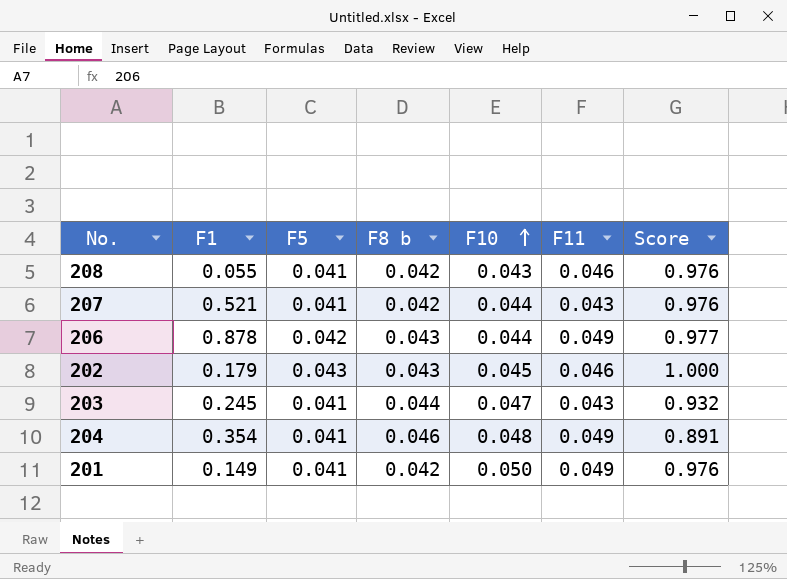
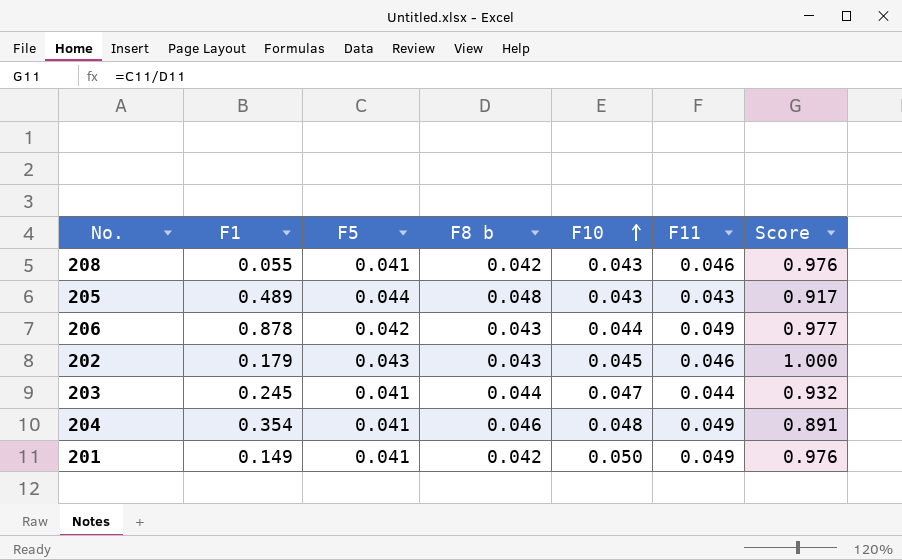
row 207: 0.521 | 0.041 | 0.042 | 0.044 | 0.043 | 0.976 -> none
row 205: none -> 0.489 | 0.044 | 0.048 | 0.043 | 0.043 | 0.917
203 | F11: 0.043 -> 0.044

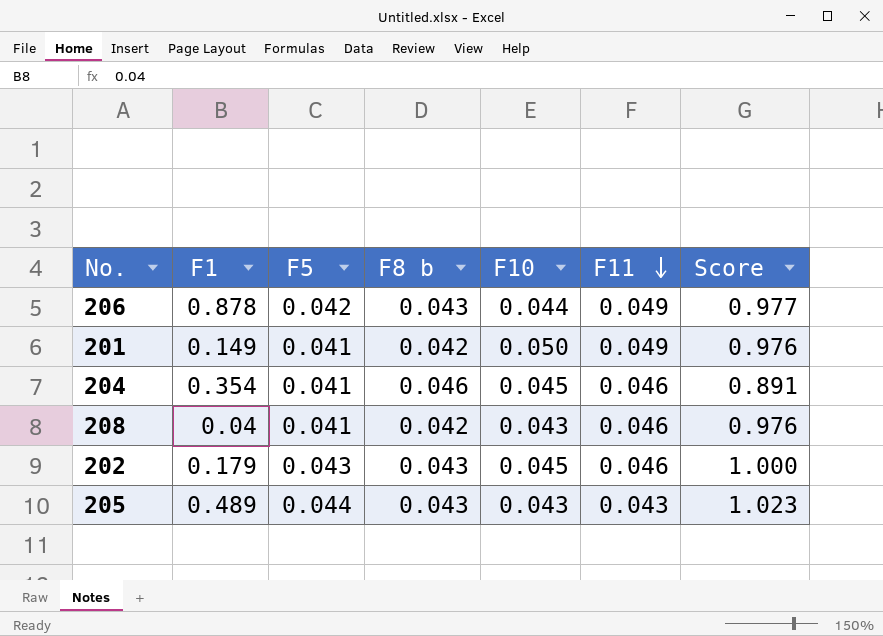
row order: F10 ascending -> F11 descending
row 203: 0.245 | 0.041 | 0.044 | 0.047 | 0.044 | 0.932 -> none
204 | F10: 0.048 -> 0.045
204 | F11: 0.049 -> 0.046
208 | F1: 0.055 -> 0.04
205 | F8 b: 0.048 -> 0.043
205 | Score: 0.917 -> 1.023

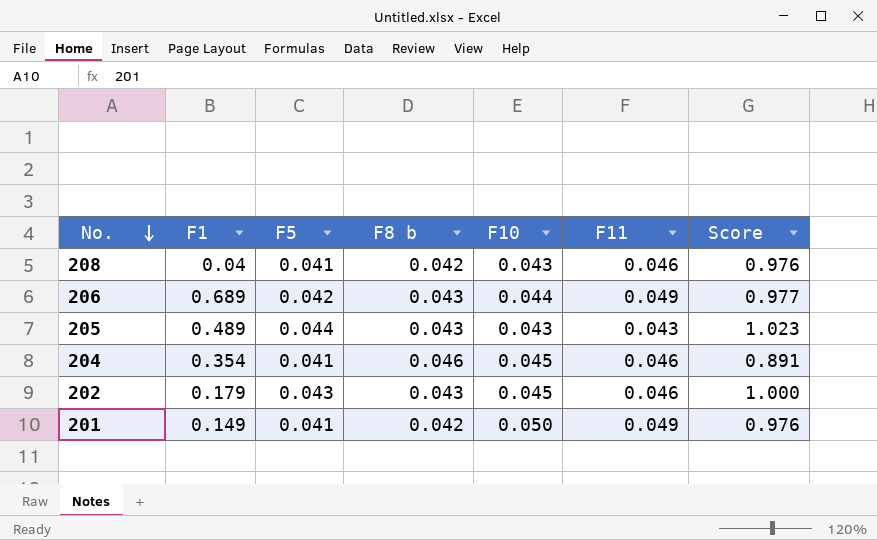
row order: F11 descending -> No. descending
206 | F1: 0.878 -> 0.689

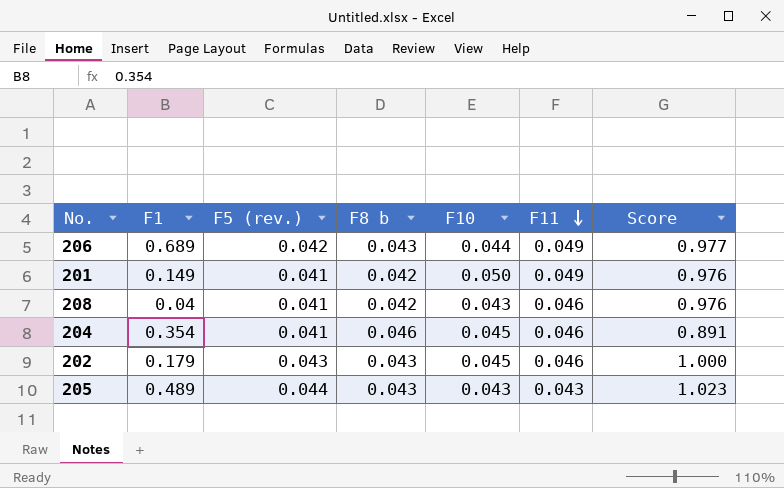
row order: No. descending -> F11 descending
column name: F5 -> F5 (rev.)

